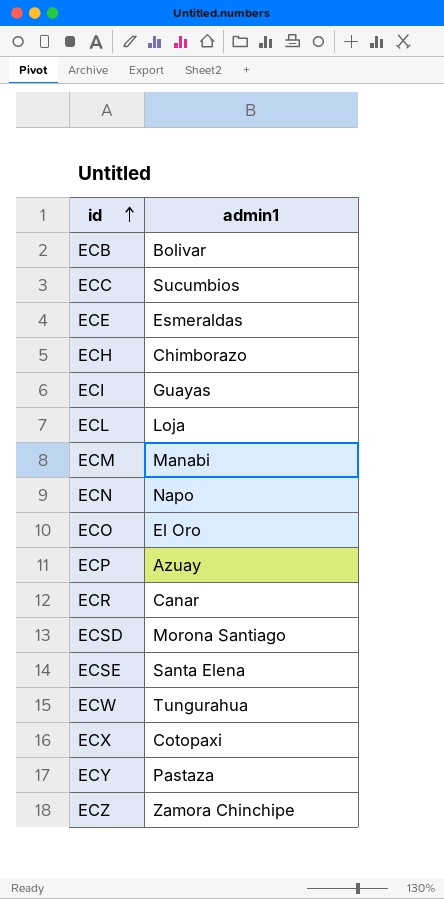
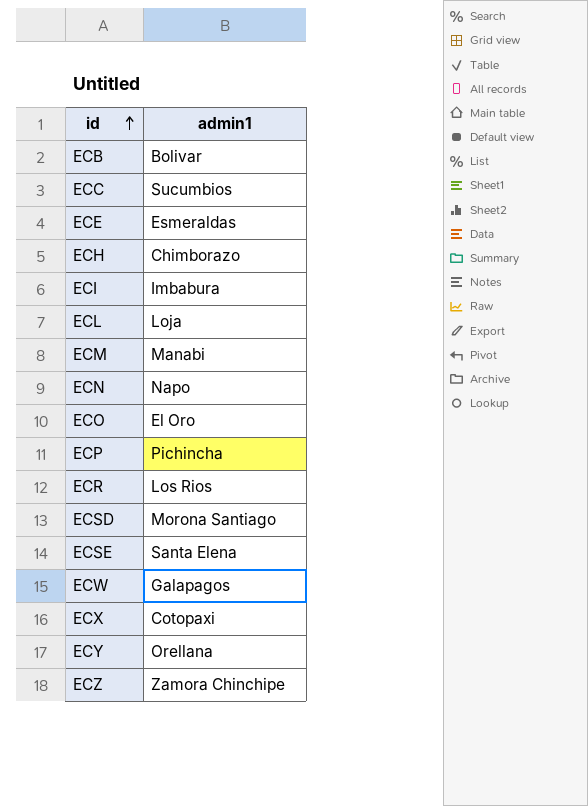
ECI | admin1: Guayas -> Imbabura
ECP | admin1: Azuay -> Pichincha
ECR | admin1: Canar -> Los Rios
ECW | admin1: Tungurahua -> Galapagos
ECY | admin1: Pastaza -> Orellana

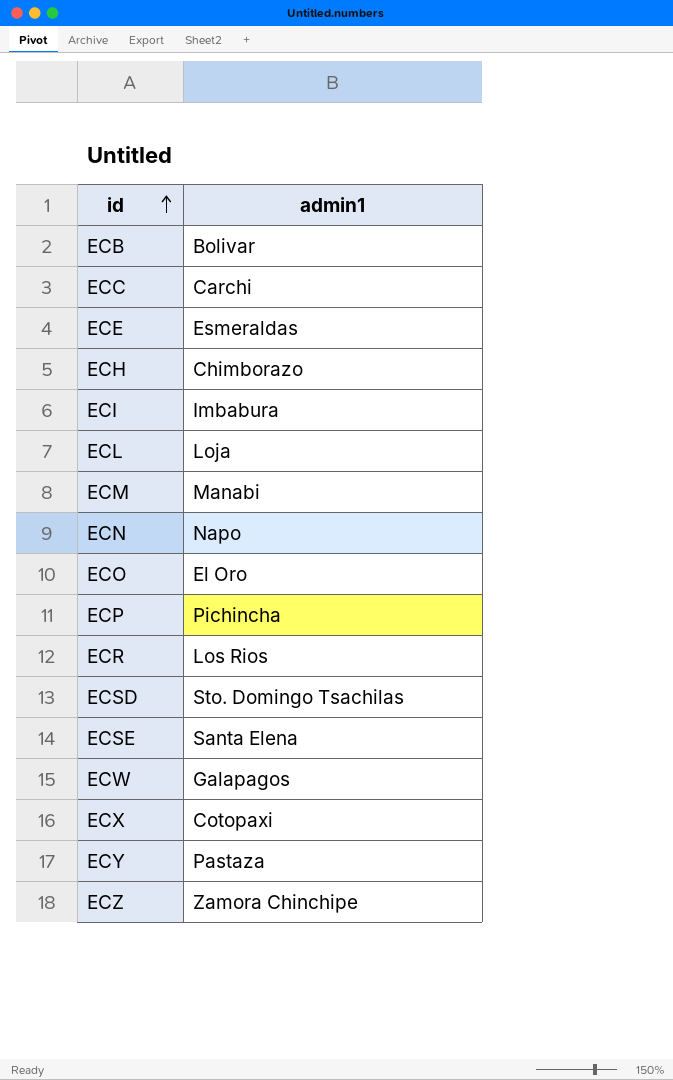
ECC | admin1: Sucumbios -> Carchi
ECSD | admin1: Morona Santiago -> Sto. Domingo Tsachilas
ECY | admin1: Orellana -> Pastaza

